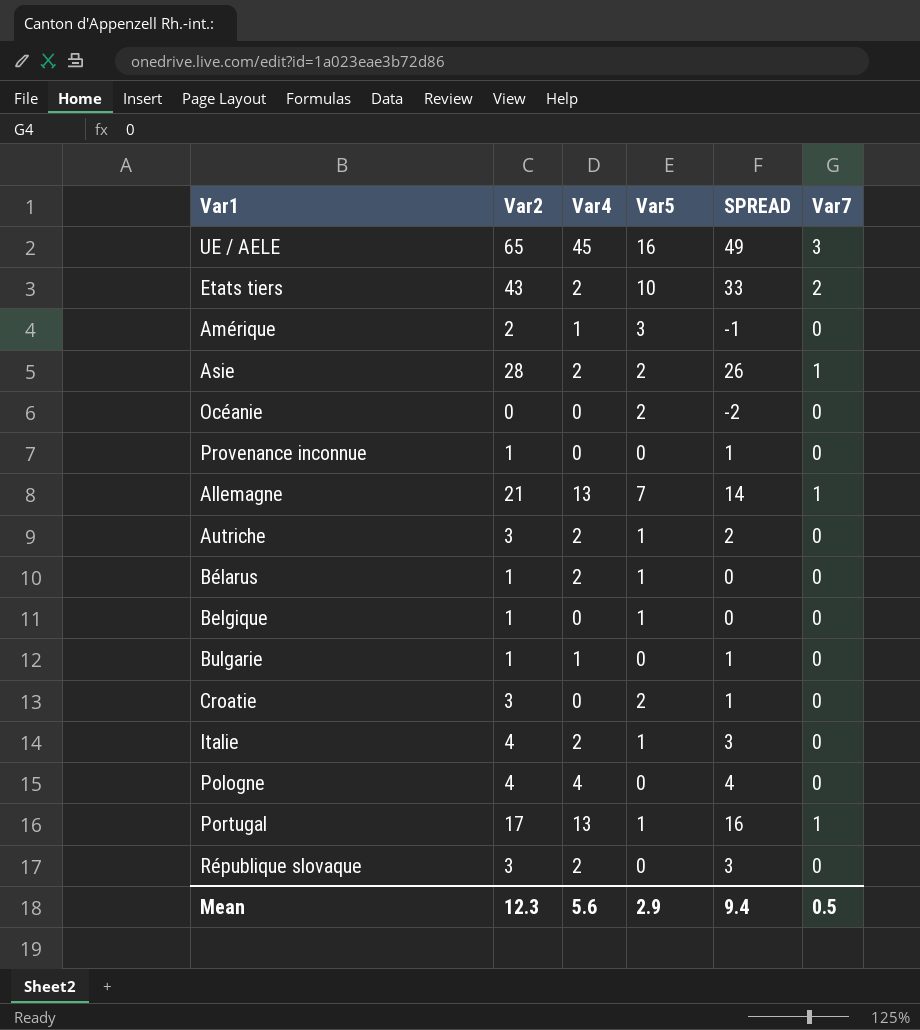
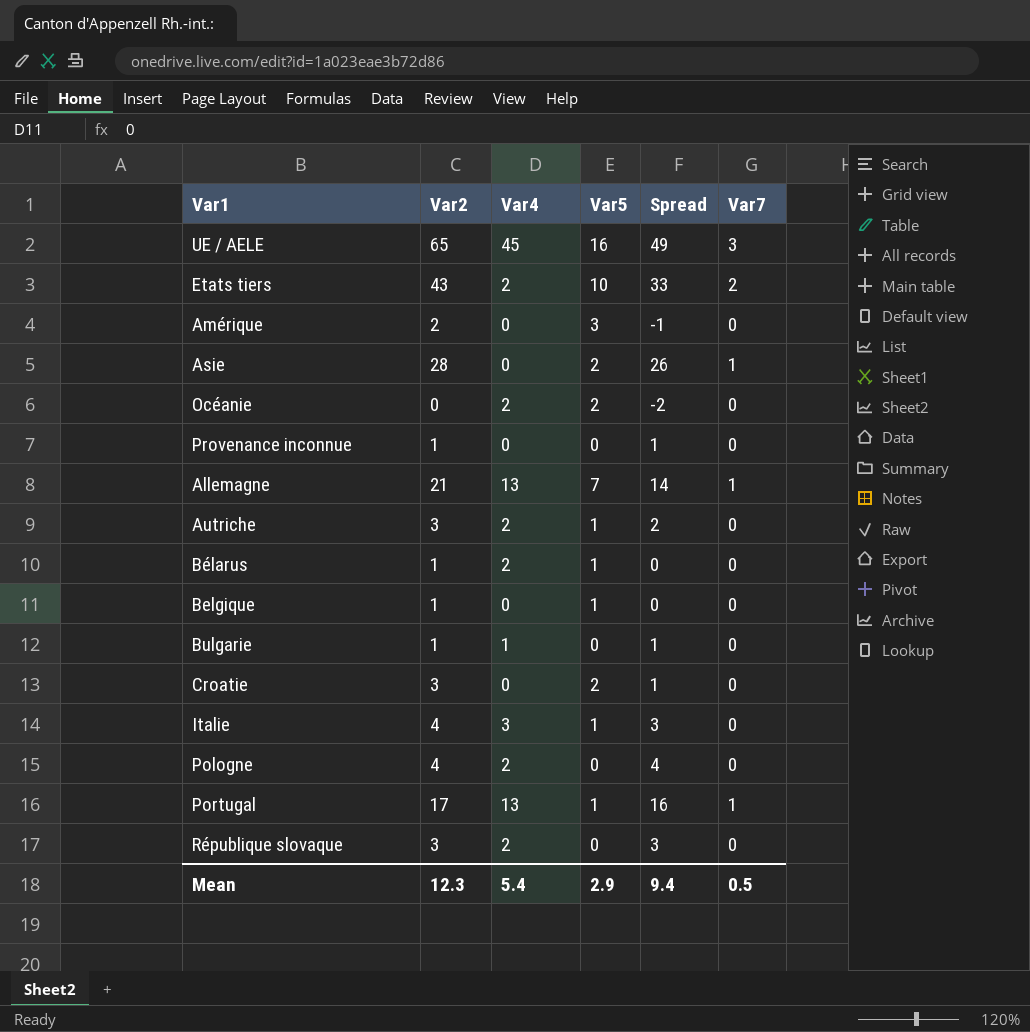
column name: SPREAD -> Spread
Amérique | Var4: 1 -> 0
Asie | Var4: 2 -> 0
Océanie | Var4: 0 -> 2
Italie | Var4: 2 -> 3
Pologne | Var4: 4 -> 2
Mean | Var4: 5.6 -> 5.4

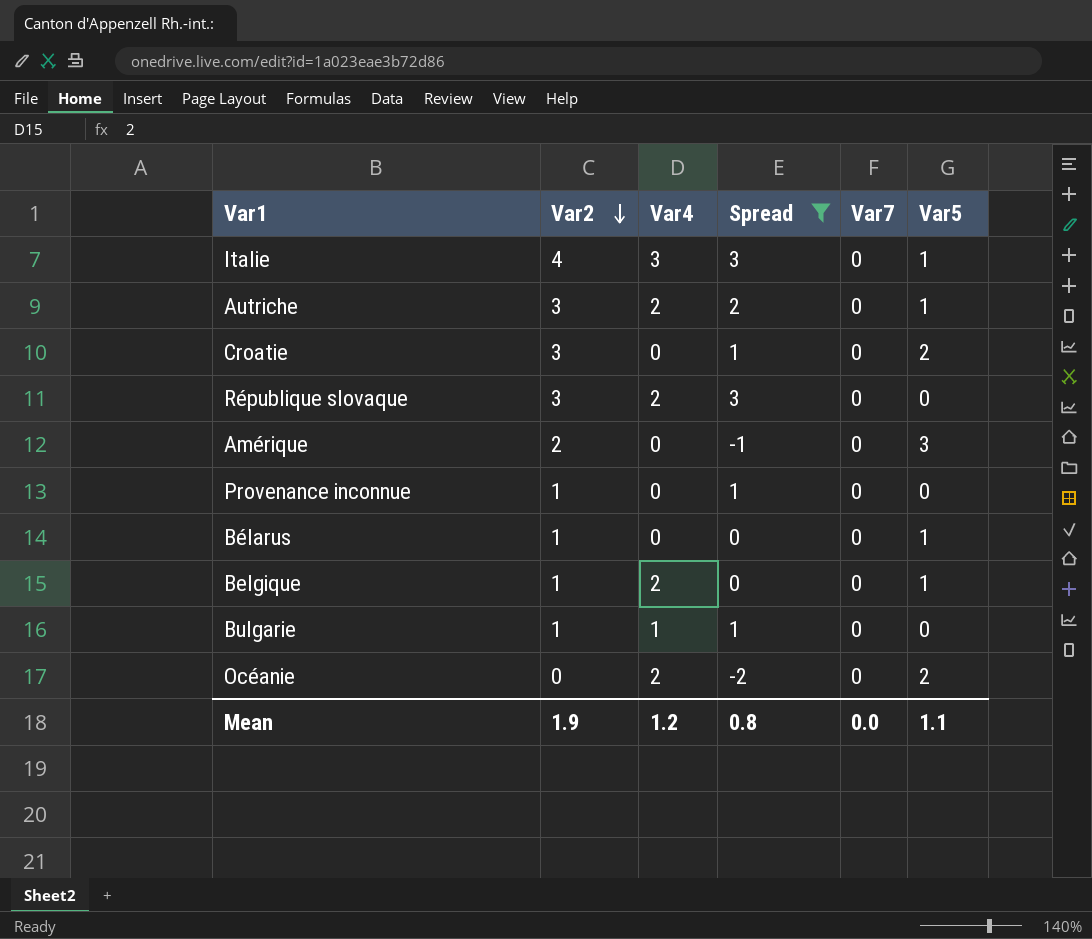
filter: none -> Spread <= 3
row order: none -> Var2 descending
column Var5 | position: 4 -> 6
Bélarus | Var4: 2 -> 0
Belgique | Var4: 0 -> 2
Mean | Var2: 12.3 -> 1.9
Mean | Var4: 5.4 -> 1.2
Mean | Spread: 9.4 -> 0.8
Mean | Var7: 0.5 -> 0.0
Mean | Var5: 2.9 -> 1.1

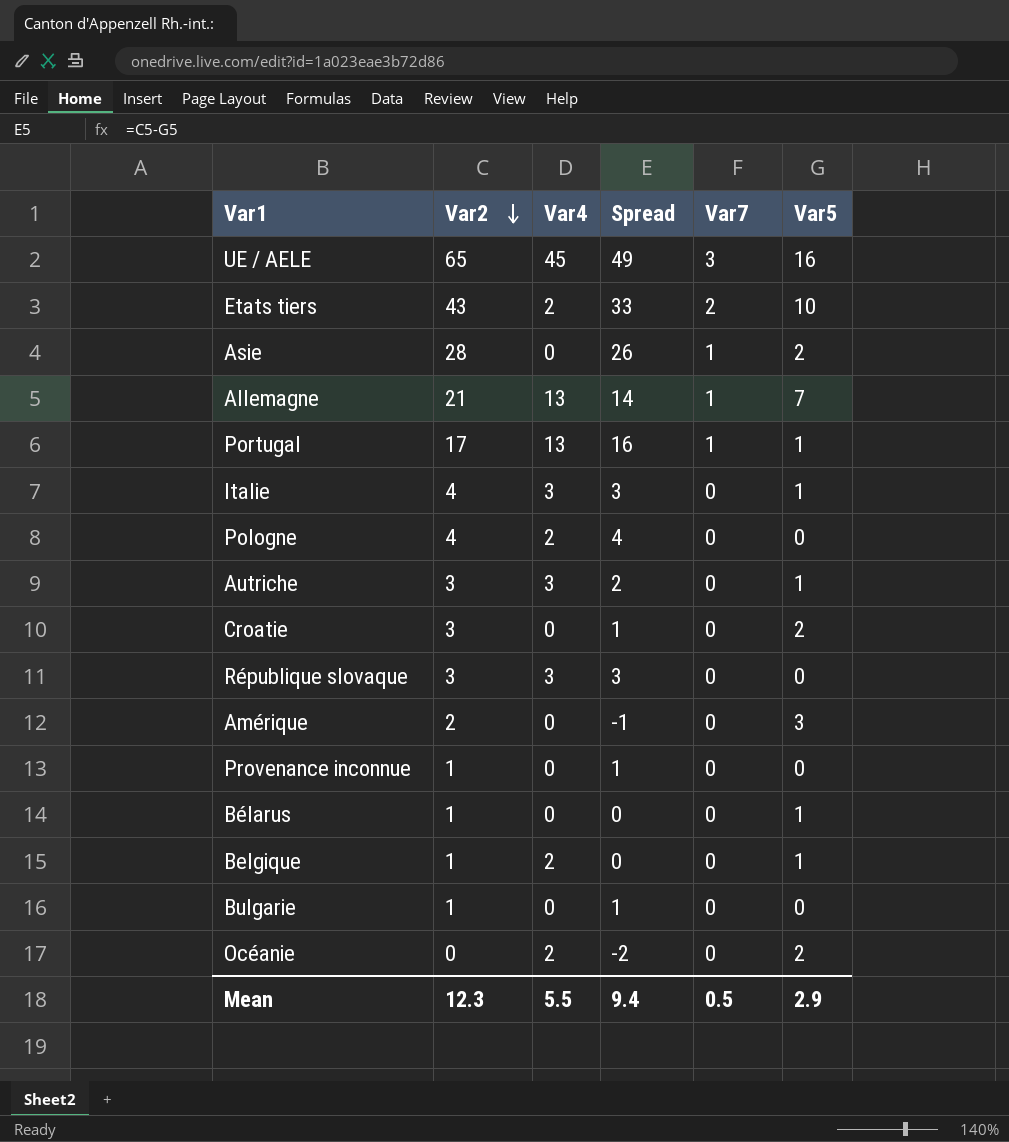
filter: Spread <= 3 -> none
Autriche | Var4: 2 -> 3
République slovaque | Var4: 2 -> 3
Bulgarie | Var4: 1 -> 0
Mean | Var2: 1.9 -> 12.3
Mean | Var4: 1.2 -> 5.5
Mean | Spread: 0.8 -> 9.4
Mean | Var7: 0.0 -> 0.5
Mean | Var5: 1.1 -> 2.9

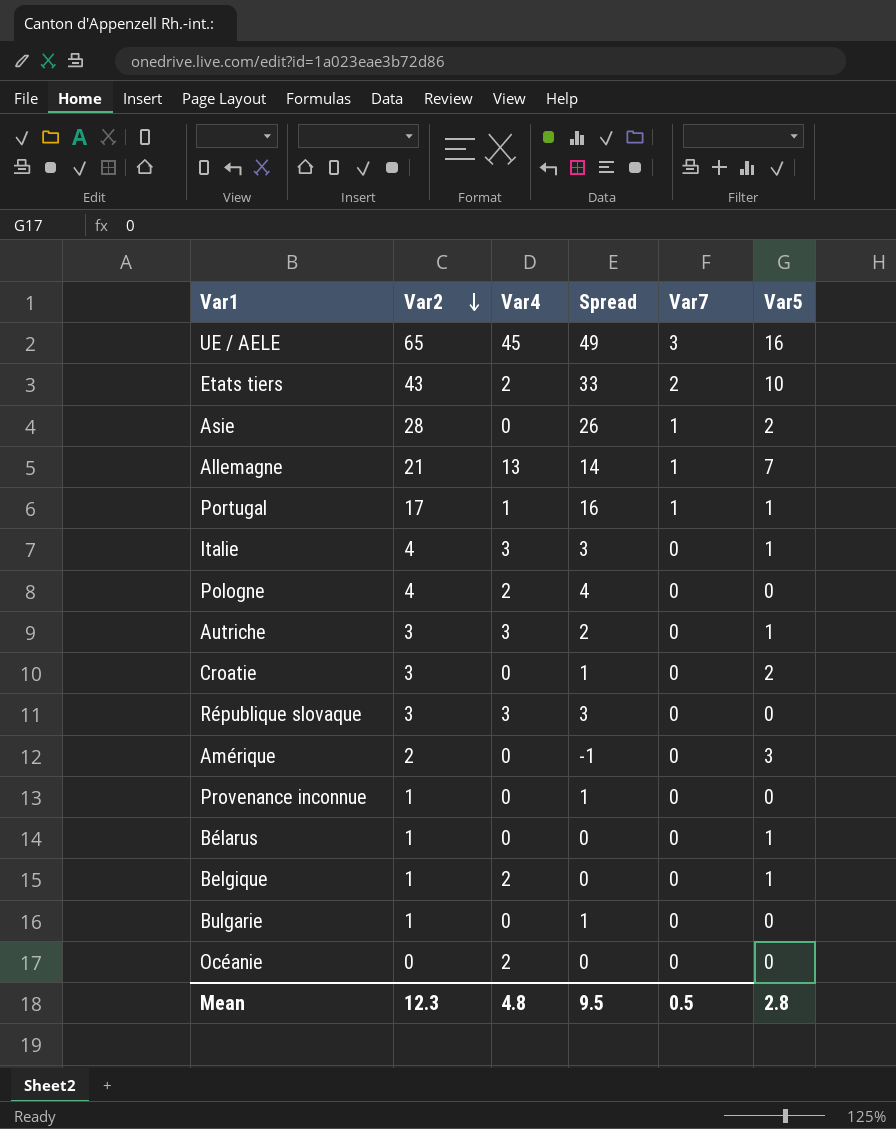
Portugal | Var4: 13 -> 1
Océanie | Spread: -2 -> 0
Océanie | Var5: 2 -> 0
Mean | Var4: 5.5 -> 4.8
Mean | Spread: 9.4 -> 9.5
Mean | Var5: 2.9 -> 2.8

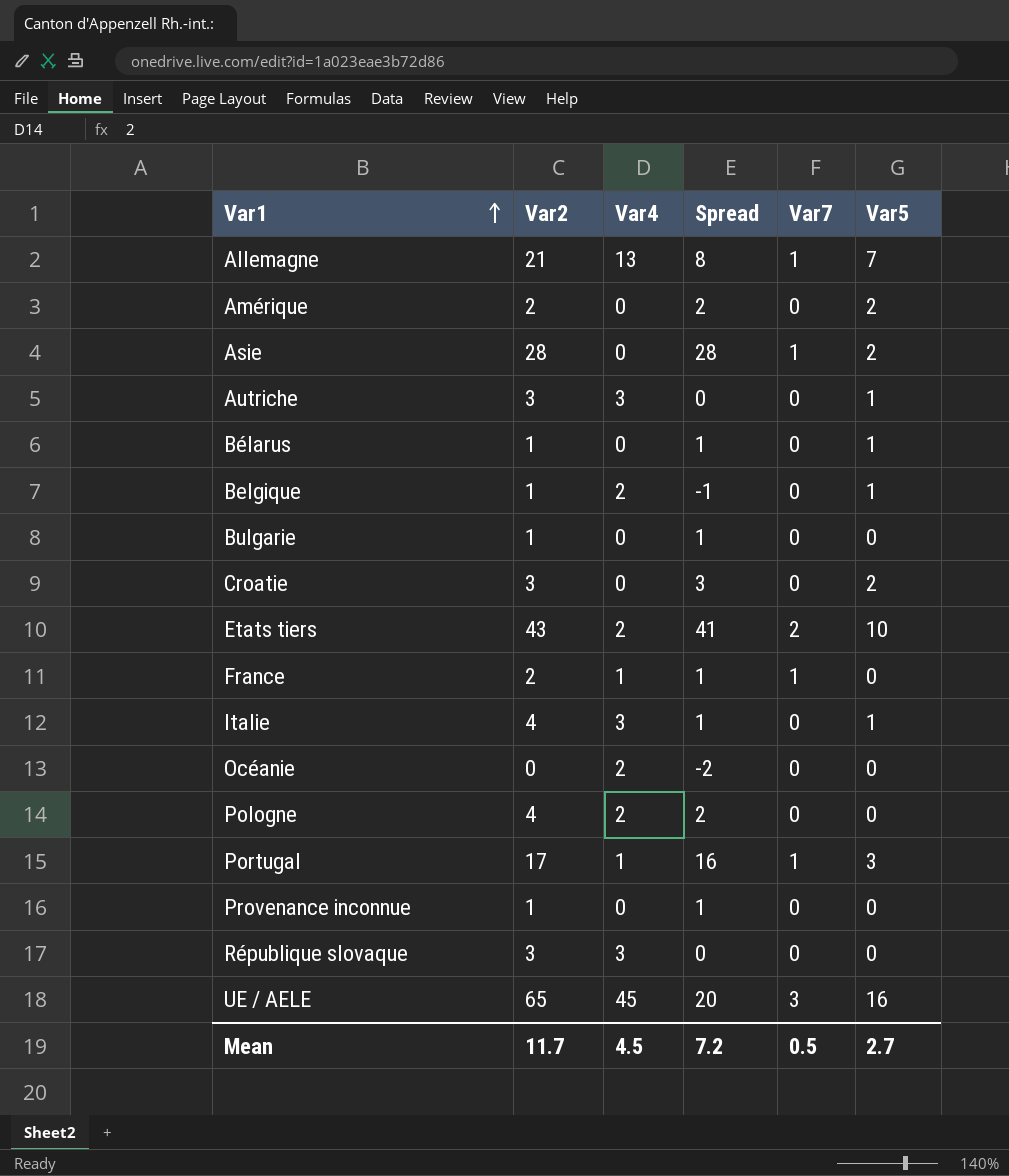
row order: Var2 descending -> Var1 ascending
column Spread | formula: [Var2] - [Var5] -> [Var2] - [Var4]
Amérique | Var5: 3 -> 2
row France: none -> 2 | 1 | 1 | 1 | 0
Portugal | Var5: 1 -> 3
Mean | Var2: 12.3 -> 11.7
Mean | Var4: 4.8 -> 4.5
Mean | Spread: 9.5 -> 7.2
Mean | Var5: 2.8 -> 2.7

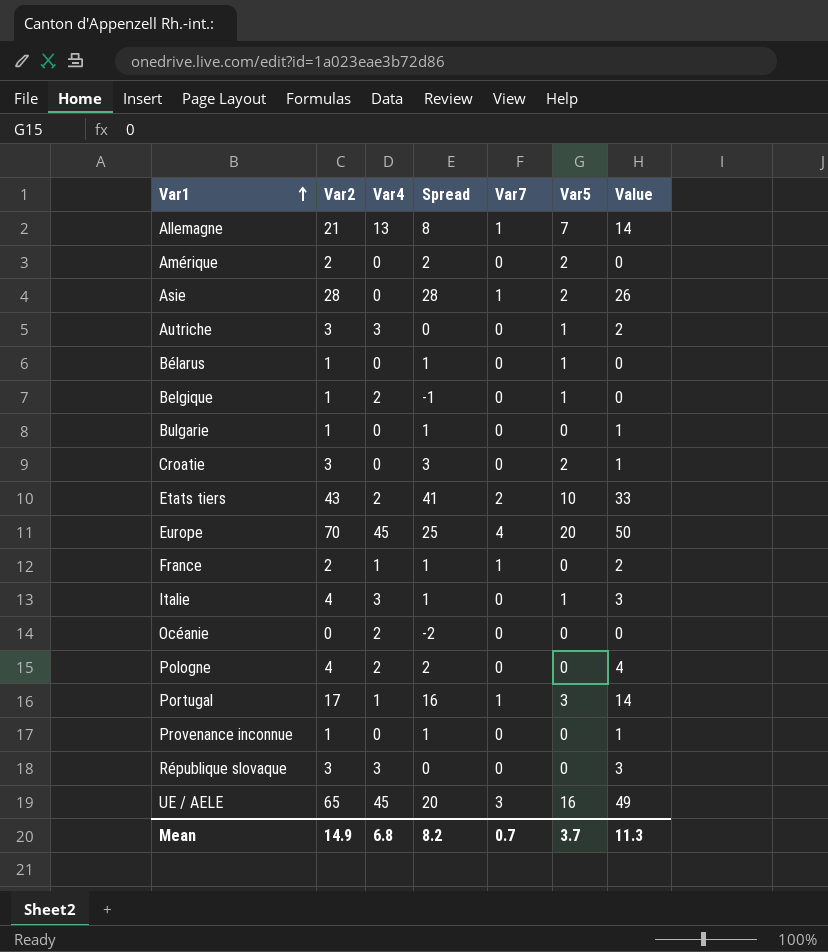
column Value | formula: none -> [Var2] - [Var5]
row Europe: none -> 70 | 45 | 25 | 4 | 20 | 50
Mean | Var2: 11.7 -> 14.9
Mean | Var4: 4.5 -> 6.8
Mean | Spread: 7.2 -> 8.2
Mean | Var7: 0.5 -> 0.7
Mean | Var5: 2.7 -> 3.7

